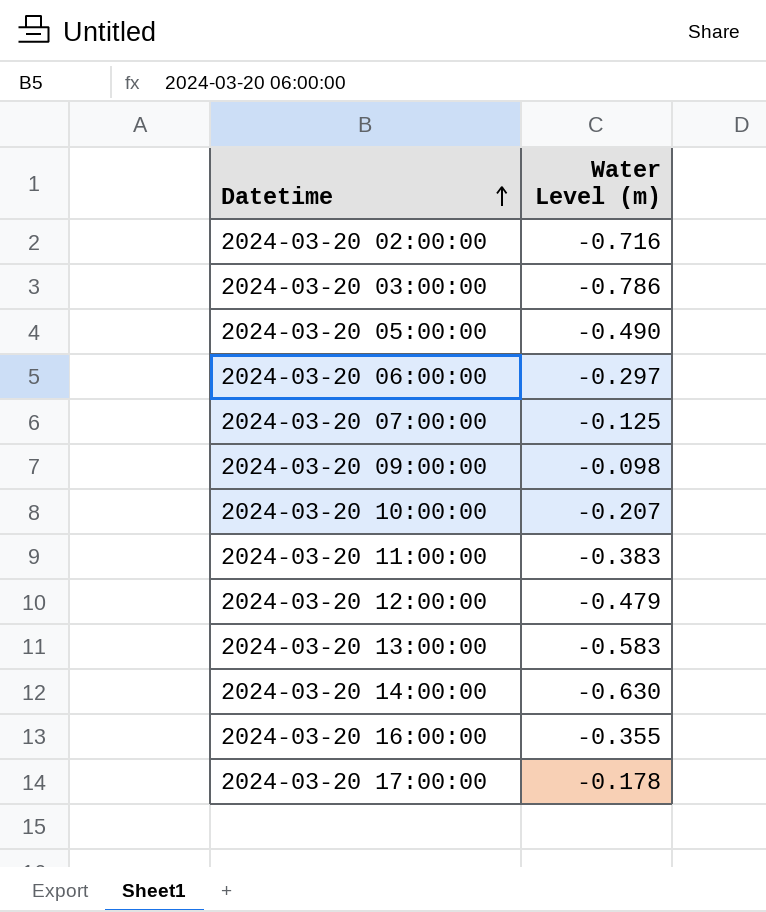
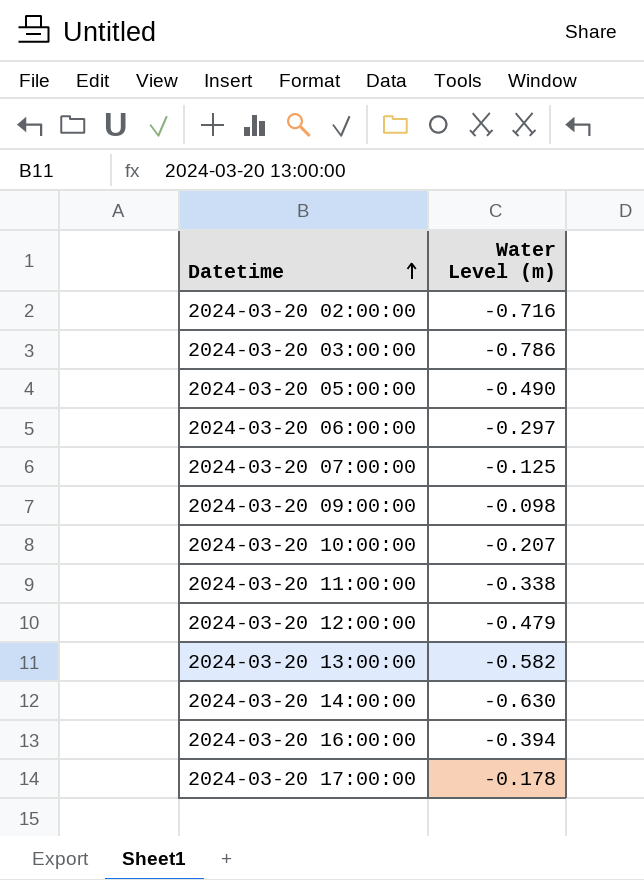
2024-03-20 11:00:00 | Water Level (m): -0.383 -> -0.338
2024-03-20 13:00:00 | Water Level (m): -0.583 -> -0.582
2024-03-20 16:00:00 | Water Level (m): -0.355 -> -0.394

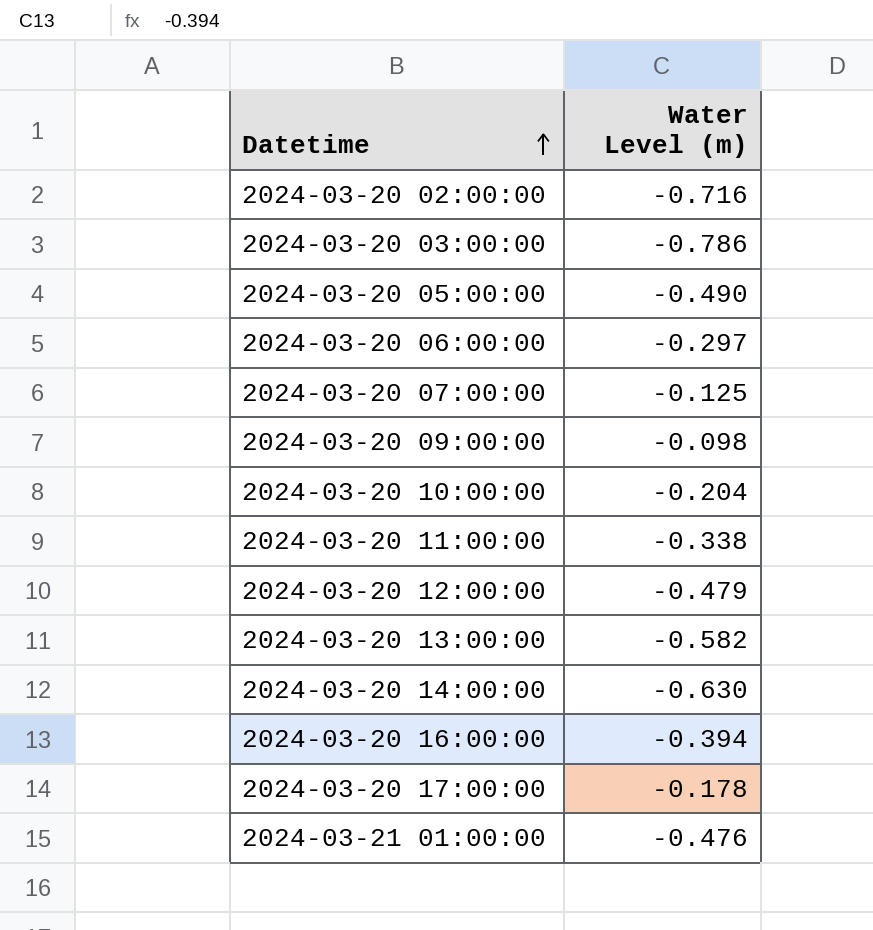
2024-03-20 10:00:00 | Water Level (m): -0.207 -> -0.204
row 2024-03-21 01:00:00: none -> -0.476

